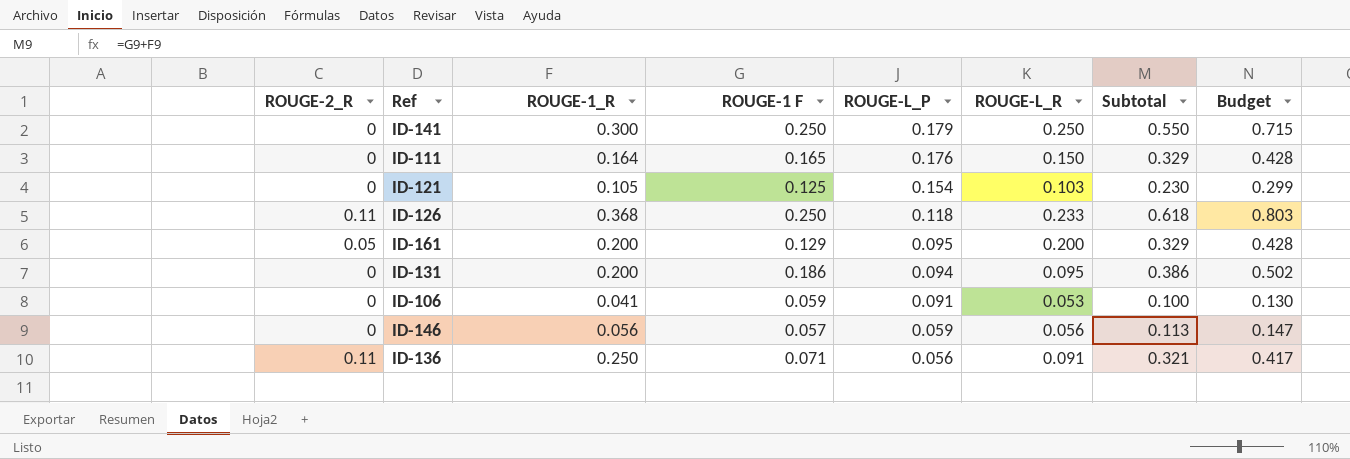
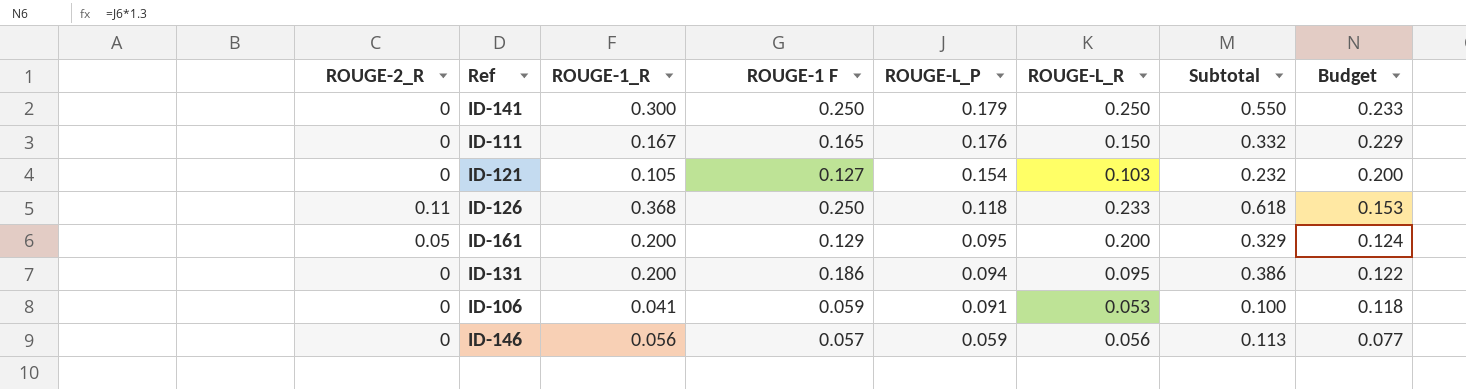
column Budget | formula: [Subtotal] * 1.3 -> [ROUGE-L_P] * 1.3
row ID-136: 0.11 | 0.250 | 0.071 | 0.056 | 0.091 | 0.321 | 0.417 -> none
ID-111 | ROUGE-1_R: 0.164 -> 0.167
ID-111 | Subtotal: 0.329 -> 0.332
ID-121 | ROUGE-1 F: 0.125 -> 0.127
ID-121 | Subtotal: 0.230 -> 0.232

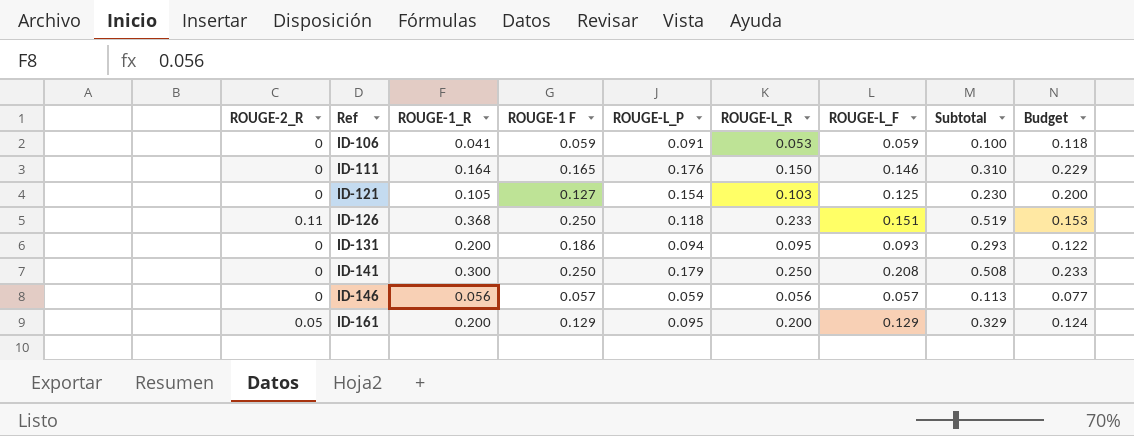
row order: ROUGE-L_P descending -> Ref ascending
column ROUGE-L_F | position: none -> 7
column Subtotal | formula: [ROUGE-1_R] + [ROUGE-1 F] -> [ROUGE-1_R] + [ROUGE-L_F]
ID-111 | ROUGE-1_R: 0.167 -> 0.164

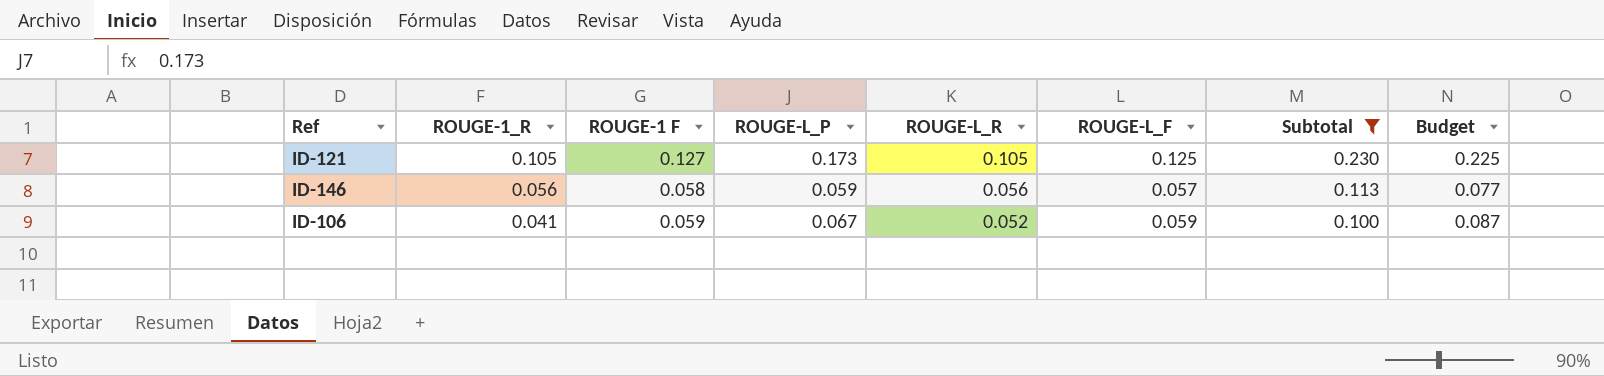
filter: none -> Subtotal <= 0.230
row order: Ref ascending -> ROUGE-1_R descending
column ROUGE-2_R | position: 1 -> none
ID-121 | ROUGE-L_P: 0.154 -> 0.173
ID-121 | ROUGE-L_R: 0.103 -> 0.105
ID-121 | Budget: 0.200 -> 0.225
ID-146 | ROUGE-1 F: 0.057 -> 0.058
ID-106 | ROUGE-L_P: 0.091 -> 0.067
ID-106 | ROUGE-L_R: 0.053 -> 0.052
ID-106 | Budget: 0.118 -> 0.087

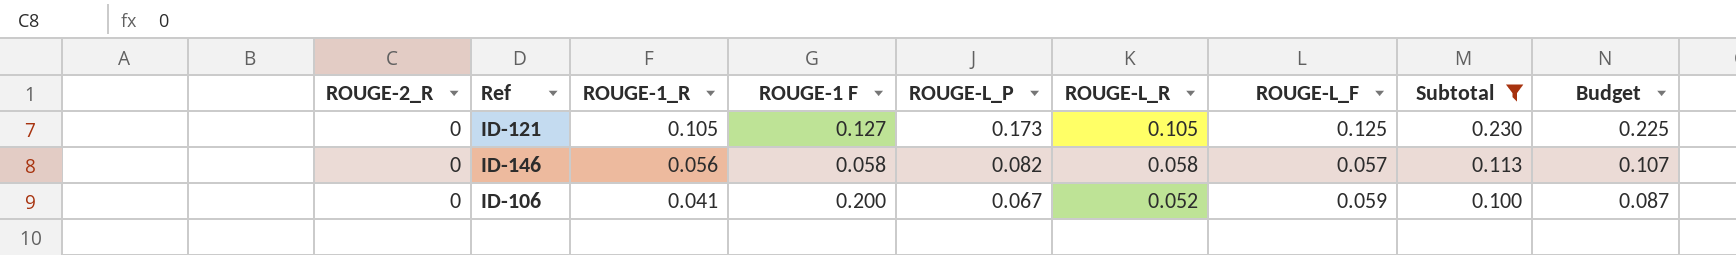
column ROUGE-2_R | position: none -> 1
ID-146 | ROUGE-L_P: 0.059 -> 0.082
ID-146 | ROUGE-L_R: 0.056 -> 0.058
ID-146 | Budget: 0.077 -> 0.107
ID-106 | ROUGE-1 F: 0.059 -> 0.200

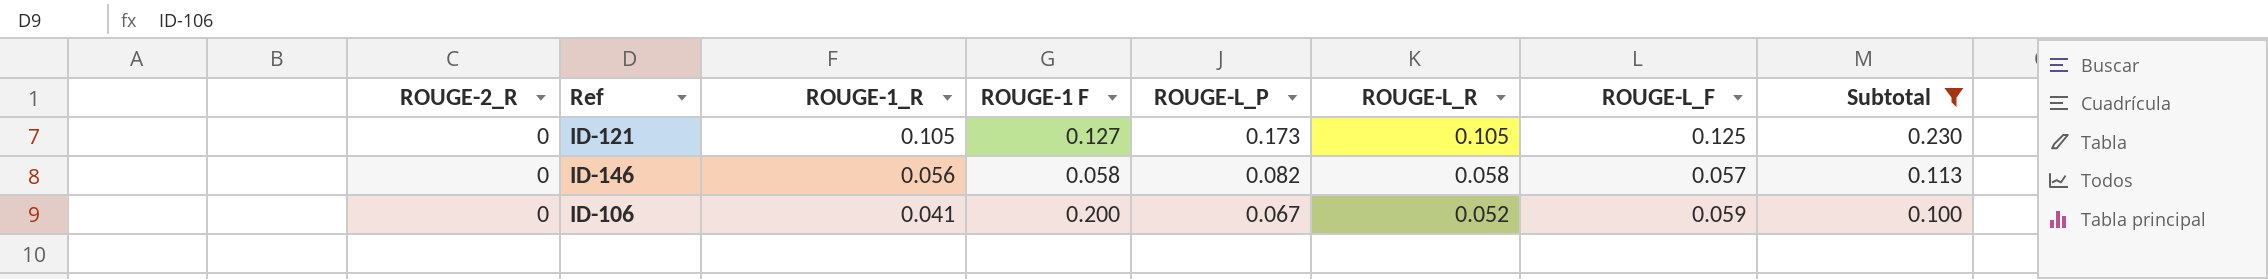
column Budget | formula: [ROUGE-L_P] * 1.3 -> none

